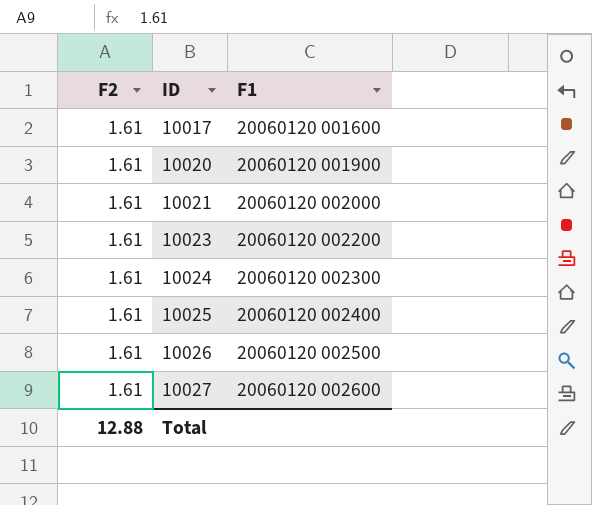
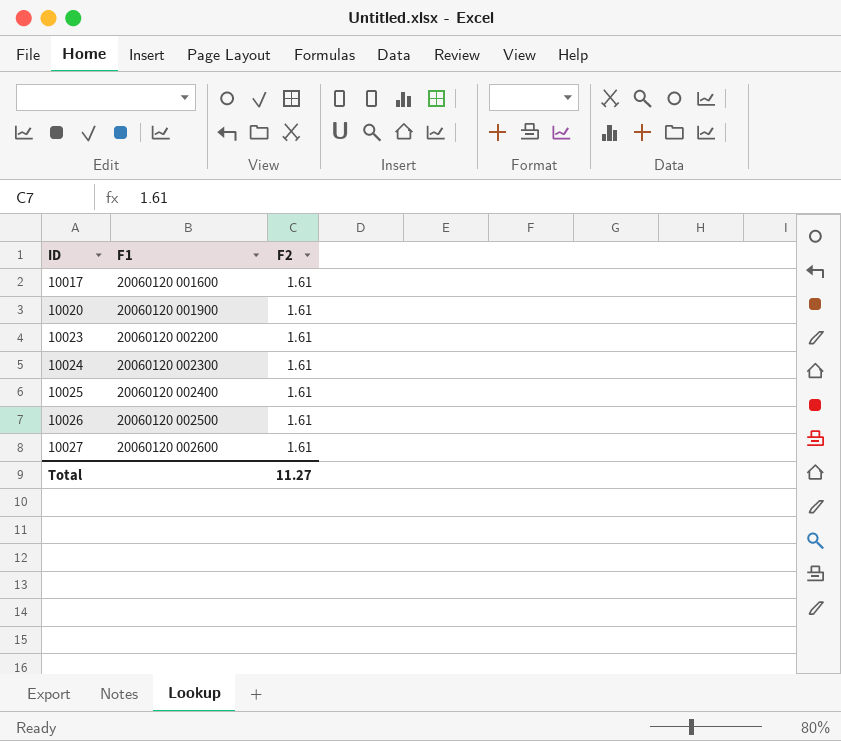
column F2 | position: 1 -> 3
row 10021: 1.61 | 20060120 002000 -> none
Total | F2: 12.88 -> 11.27

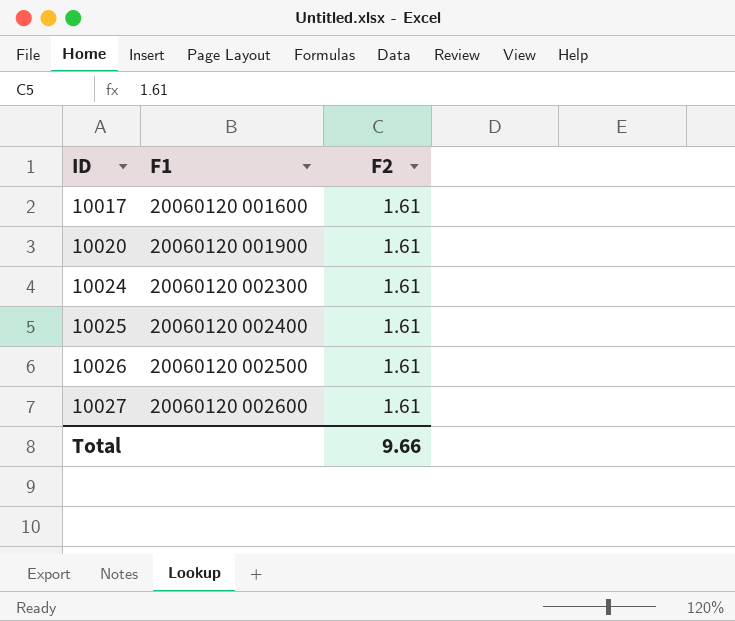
row 10023: 20060120 002200 | 1.61 -> none
Total | F2: 11.27 -> 9.66

